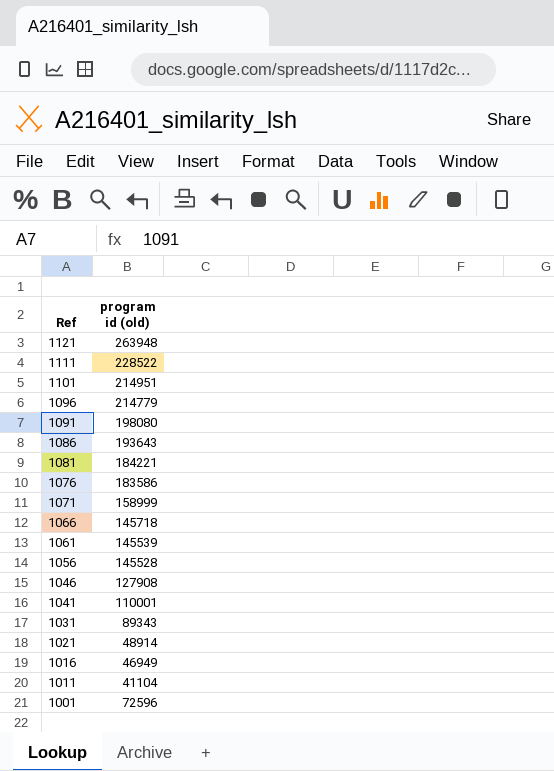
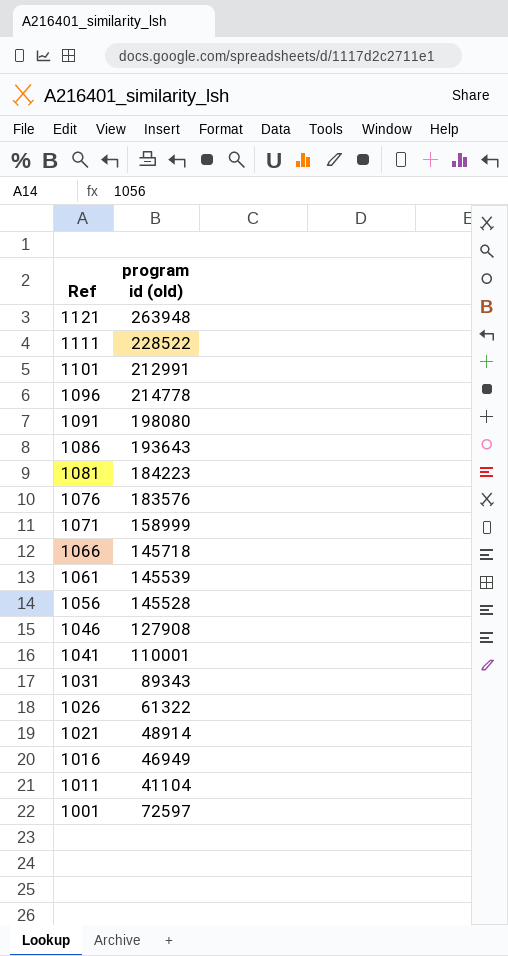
1101 | program id (old): 214951 -> 212991
1096 | program id (old): 214779 -> 214778
1081 | program id (old): 184221 -> 184223
1076 | program id (old): 183586 -> 183576
row 1026: none -> 61322
1001 | program id (old): 72596 -> 72597

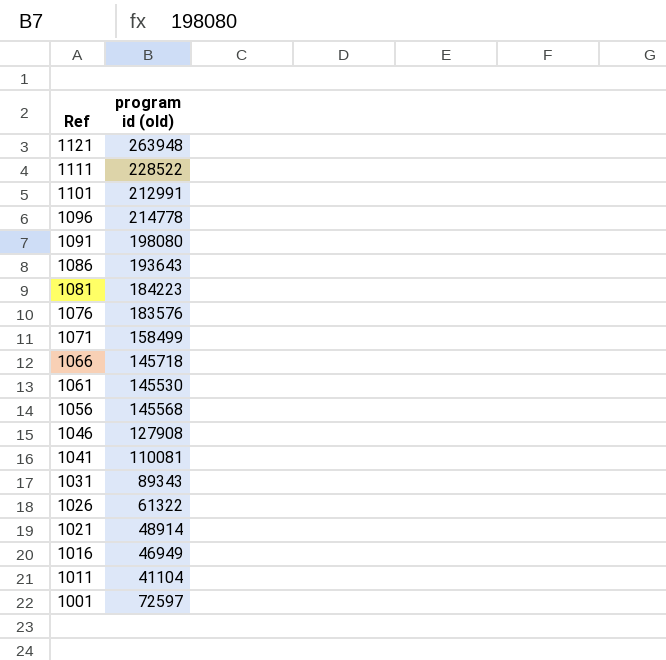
1071 | program id (old): 158999 -> 158499
1061 | program id (old): 145539 -> 145530
1056 | program id (old): 145528 -> 145568
1041 | program id (old): 110001 -> 110081

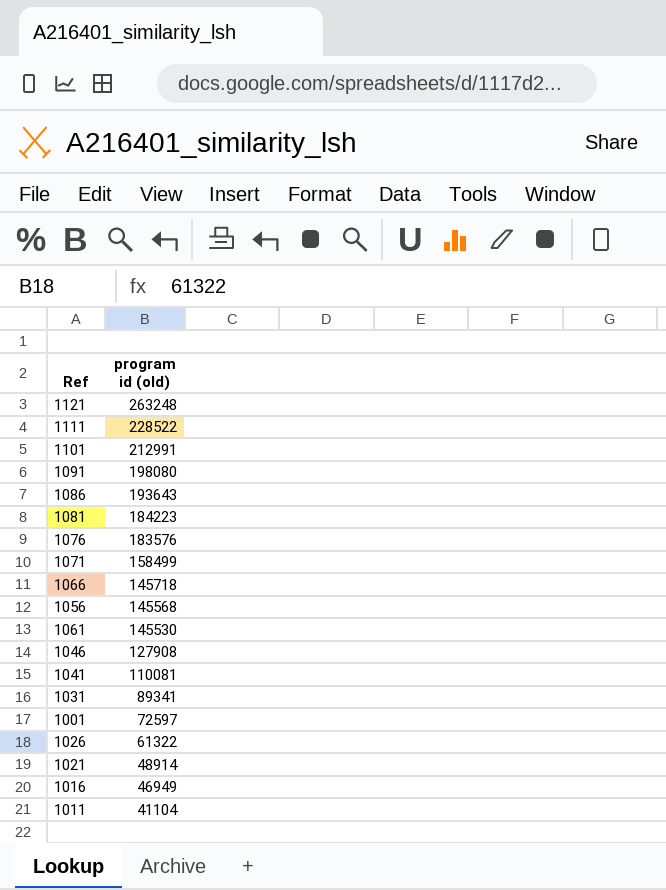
row order: Ref descending -> program id (old) descending
row 1096: 214778 -> none
1121 | program id (old): 263948 -> 263248
1031 | program id (old): 89343 -> 89341

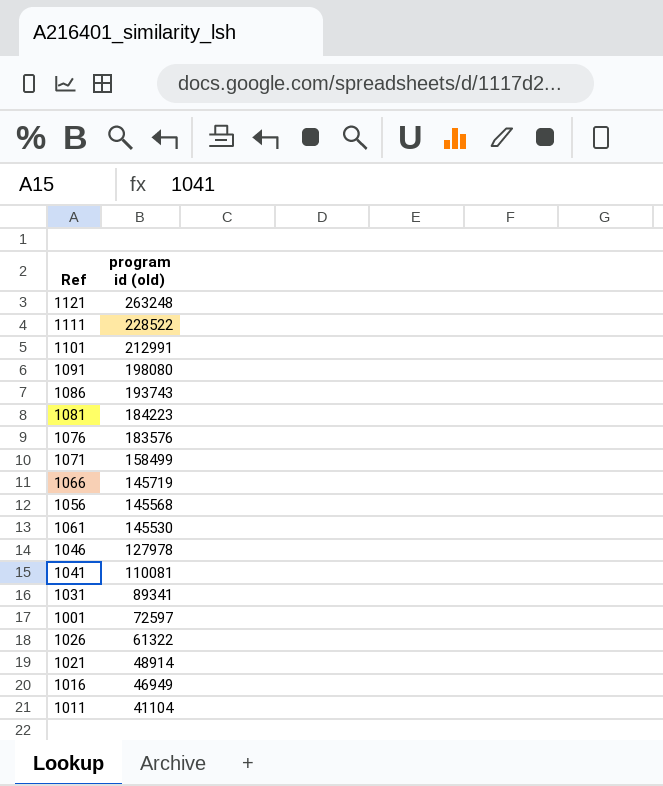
1086 | program id (old): 193643 -> 193743
1066 | program id (old): 145718 -> 145719
1046 | program id (old): 127908 -> 127978

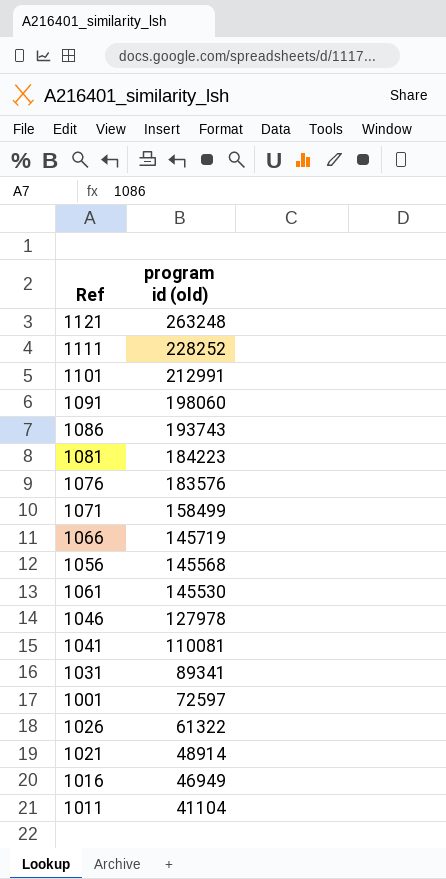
1111 | program id (old): 228522 -> 228252
1091 | program id (old): 198080 -> 198060

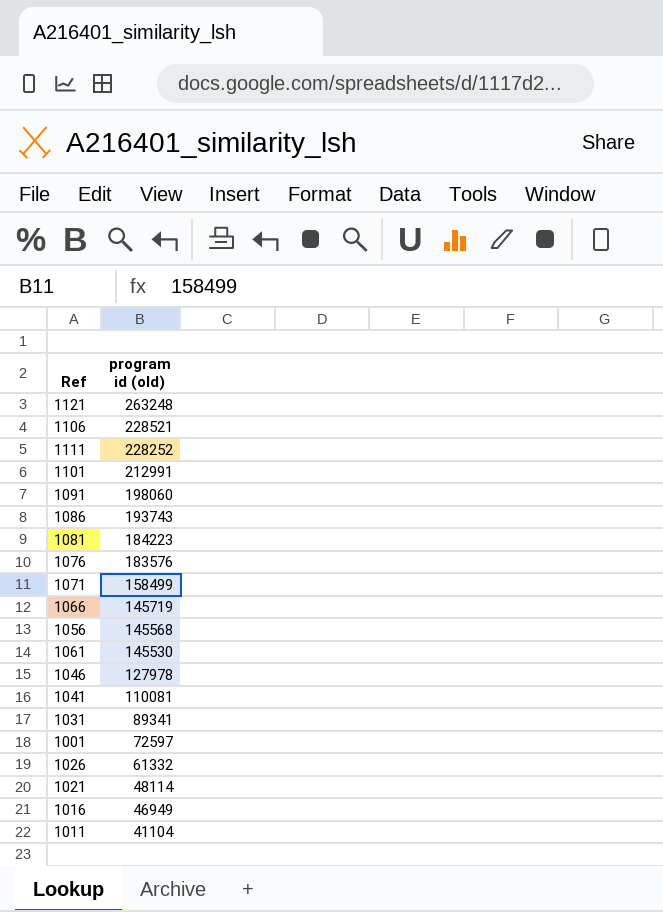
row 1106: none -> 228521
1026 | program id (old): 61322 -> 61332
1021 | program id (old): 48914 -> 48114

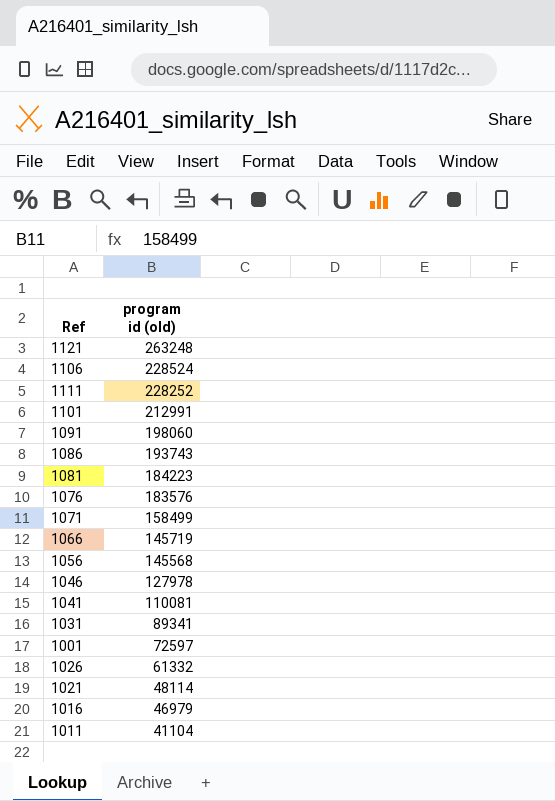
row 1061: 145530 -> none
1106 | program id (old): 228521 -> 228524
1016 | program id (old): 46949 -> 46979

